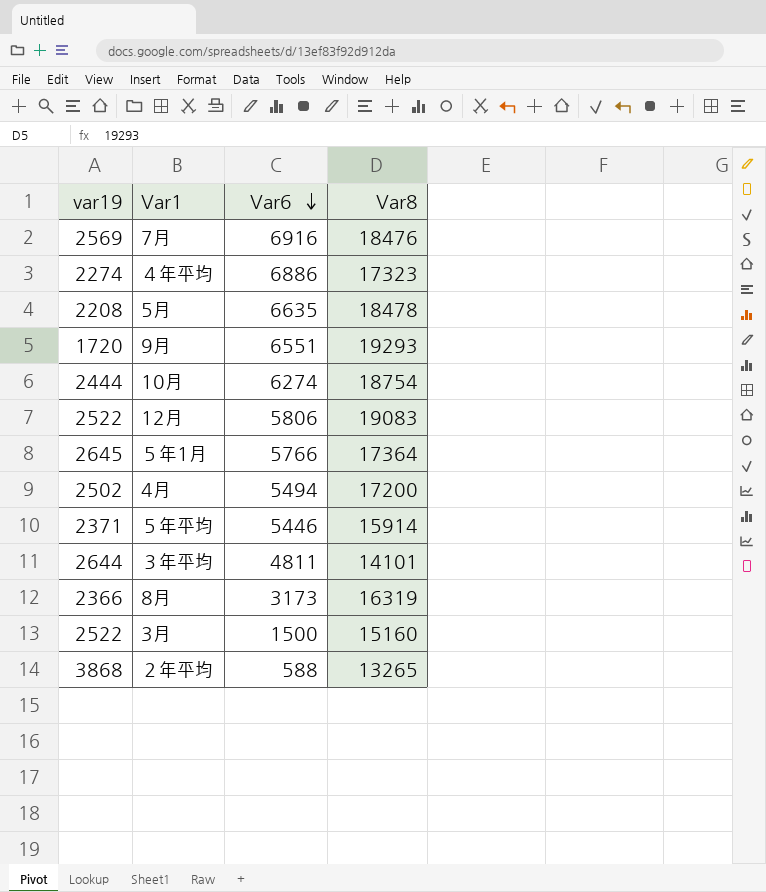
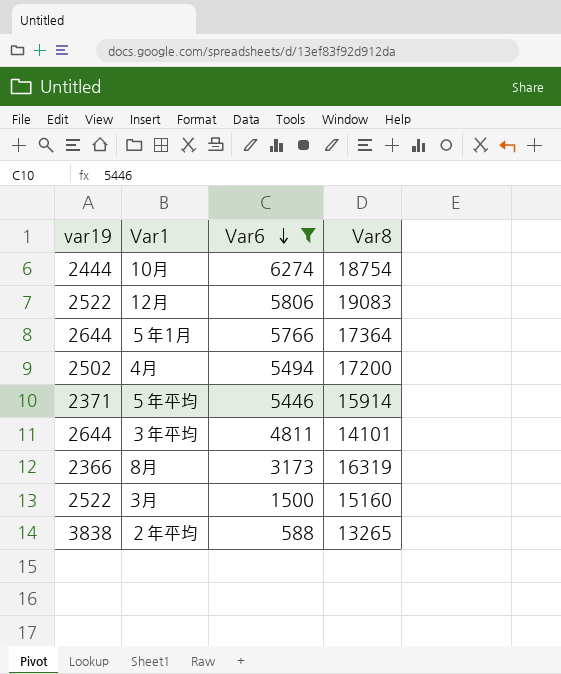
filter: none -> Var6 <= 6274
５年1月 | var19: 2645 -> 2644
２年平均 | var19: 3868 -> 3838

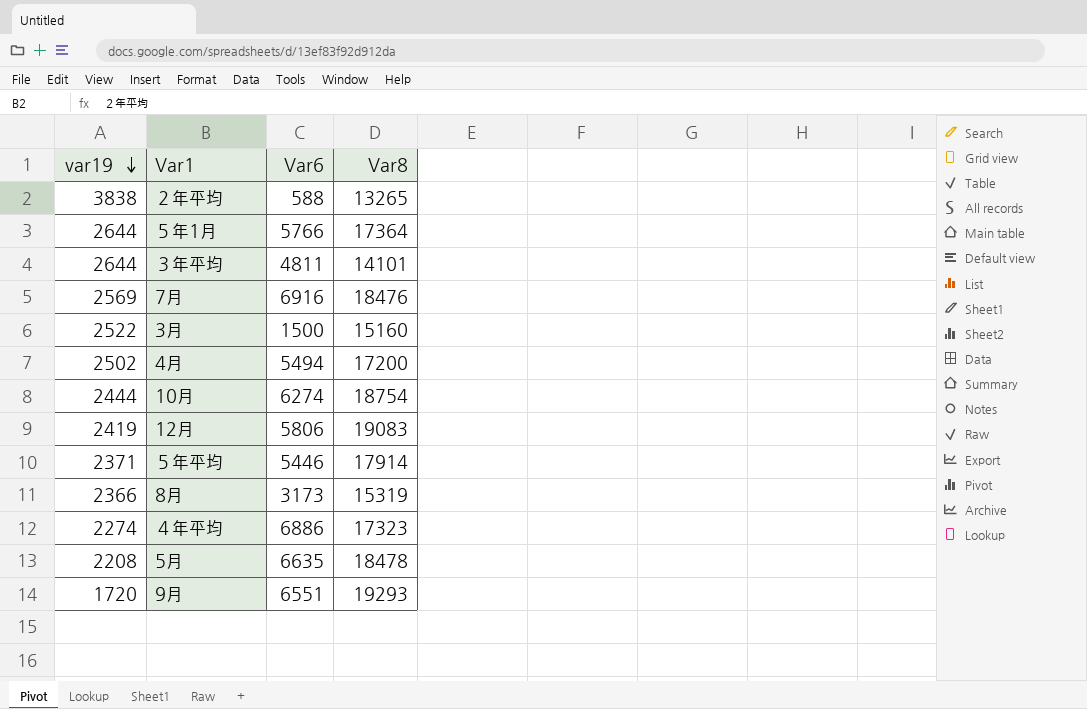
filter: Var6 <= 6274 -> none
row order: Var6 descending -> var19 descending
12月 | var19: 2522 -> 2419
５年平均 | Var8: 15914 -> 17914
8月 | Var8: 16319 -> 15319

